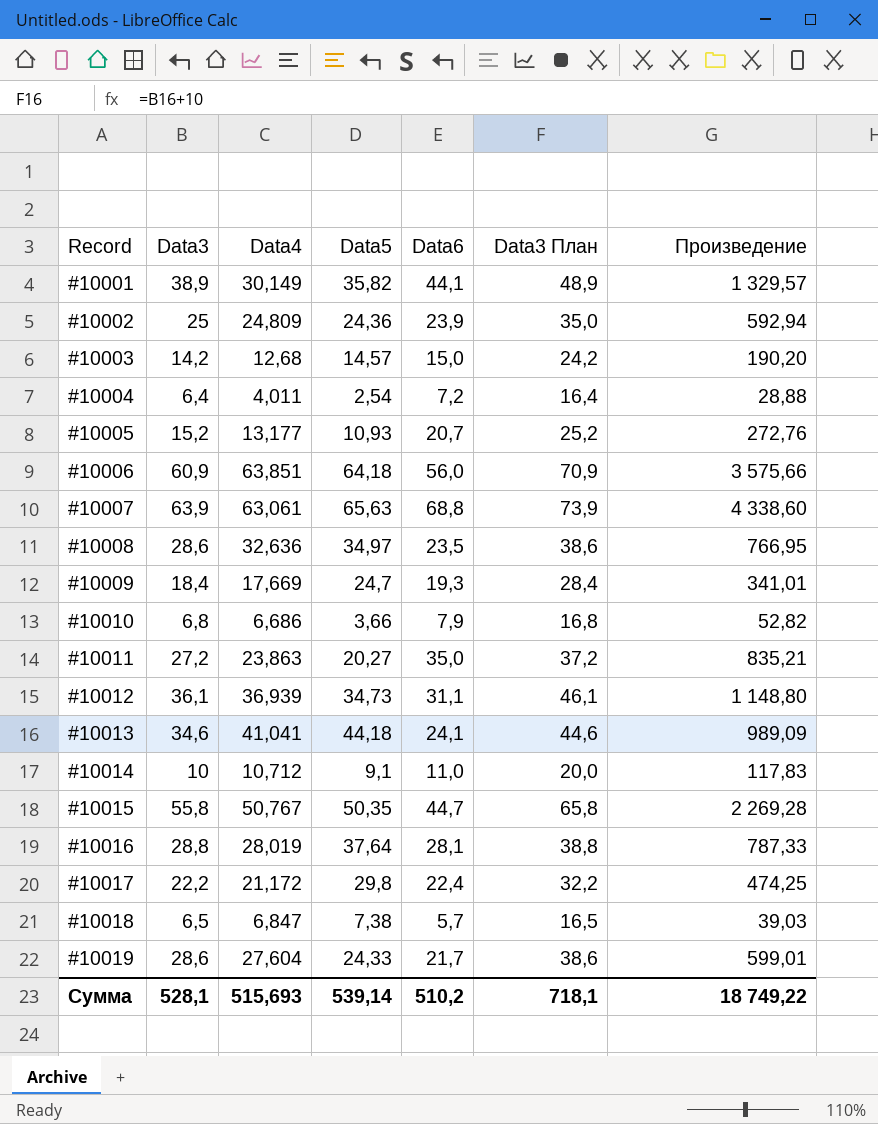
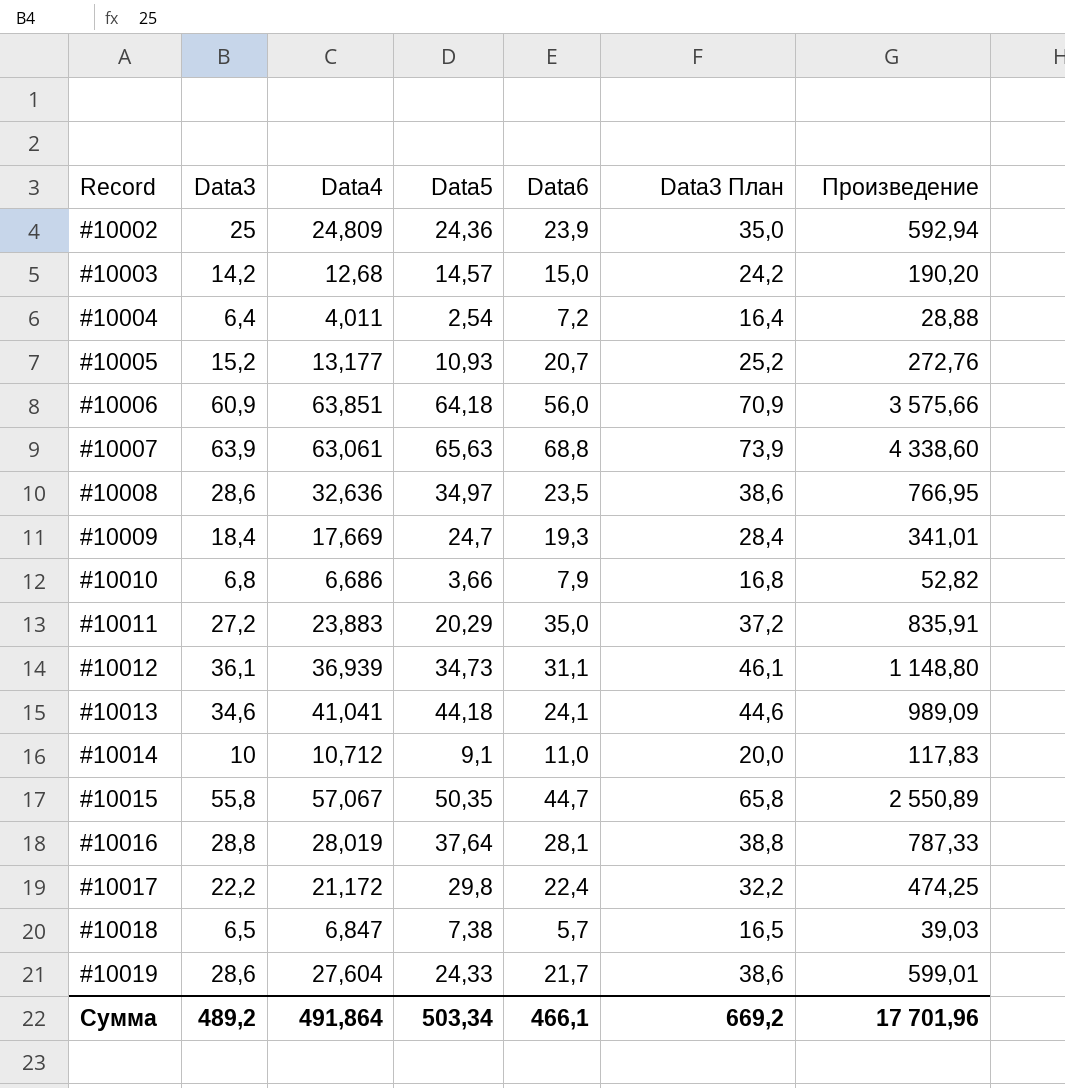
row #10001: 38,9 | 30,149 | 35,82 | 44,1 | 48,9 | 1 329,57 -> none
#10011 | Data4: 23,863 -> 23,883
#10011 | Data5: 20,27 -> 20,29
#10011 | Произведение: 835,21 -> 835,91
#10015 | Data4: 50,767 -> 57,067
#10015 | Произведение: 2 269,28 -> 2 550,89
Сумма | Data3: 528,1 -> 489,2
Сумма | Data4: 515,693 -> 491,864
Сумма | Data5: 539,14 -> 503,34
Сумма | Data6: 510,2 -> 466,1
Сумма | Data3 План: 718,1 -> 669,2
Сумма | Произведение: 18 749,22 -> 17 701,96

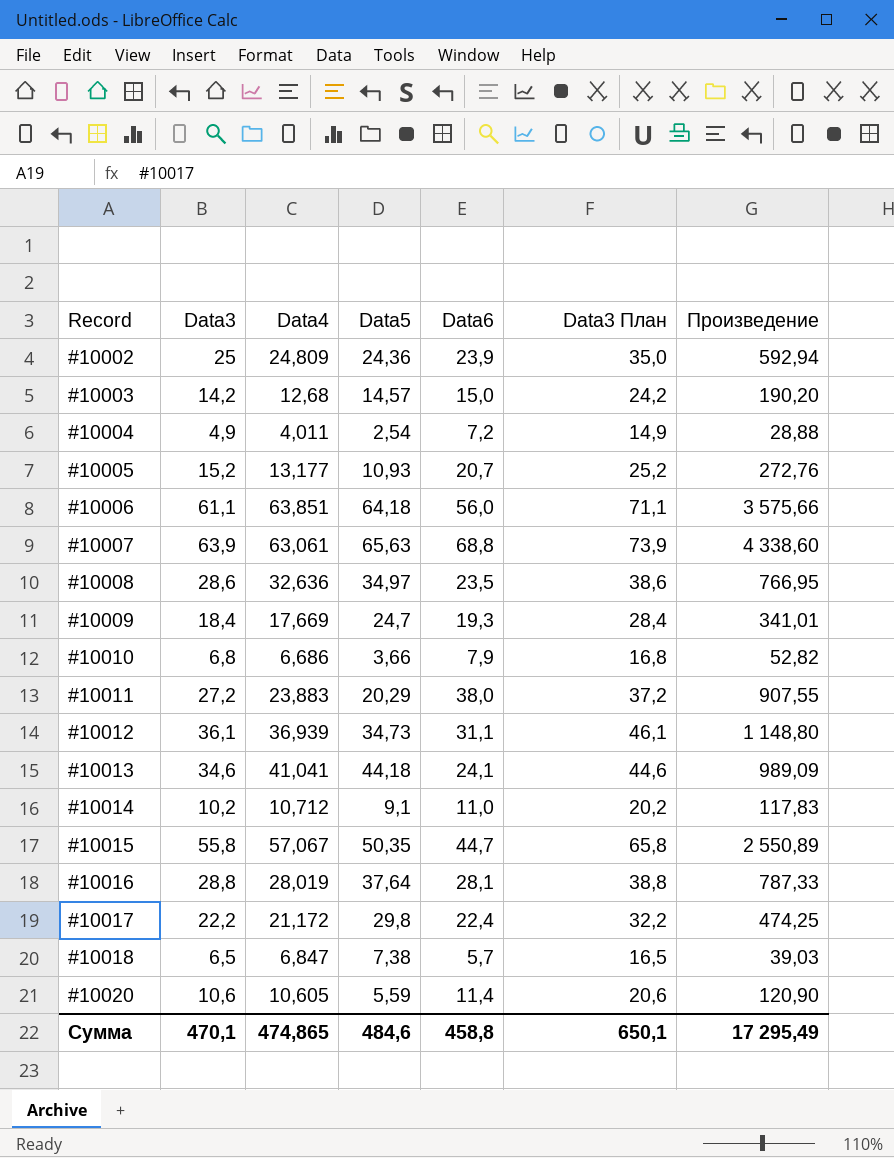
row #10019: 28,6 | 27,604 | 24,33 | 21,7 | 38,6 | 599,01 -> none
#10004 | Data3: 6,4 -> 4,9
#10004 | Data3 План: 16,4 -> 14,9
#10006 | Data3: 60,9 -> 61,1
#10006 | Data3 План: 70,9 -> 71,1
#10011 | Data6: 35,0 -> 38,0
#10011 | Произведение: 835,91 -> 907,55
#10014 | Data3: 10 -> 10,2
#10014 | Data3 План: 20,0 -> 20,2
row #10020: none -> 10,6 | 10,605 | 5,59 | 11,4 | 20,6 | 120,90
Сумма | Data3: 489,2 -> 470,1
Сумма | Data4: 491,864 -> 474,865
Сумма | Data5: 503,34 -> 484,6
Сумма | Data6: 466,1 -> 458,8
Сумма | Data3 План: 669,2 -> 650,1
Сумма | Произведение: 17 701,96 -> 17 295,49

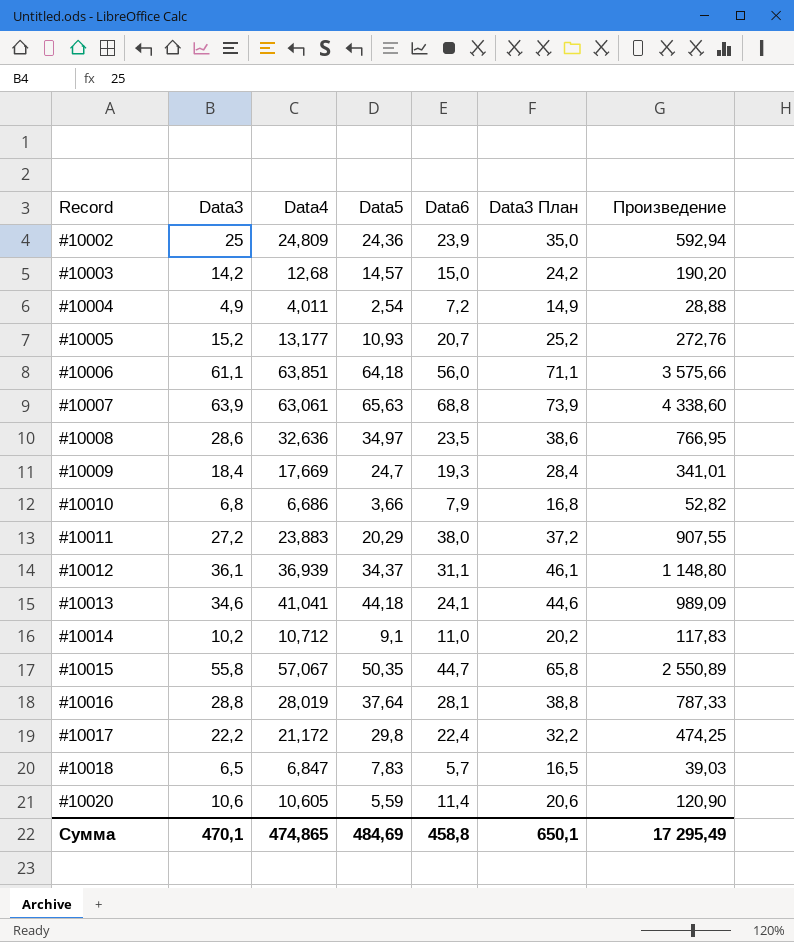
#10012 | Data5: 34,73 -> 34,37
#10018 | Data5: 7,38 -> 7,83
Сумма | Data5: 484,6 -> 484,69

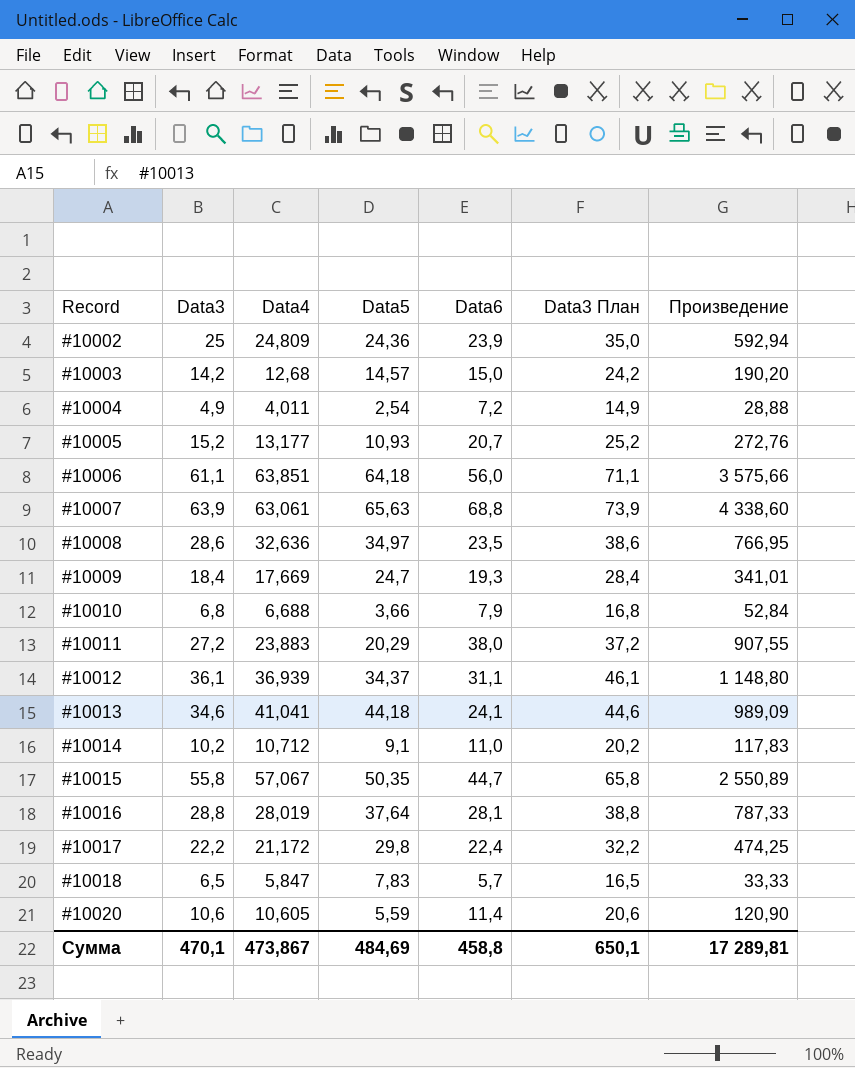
#10010 | Data4: 6,686 -> 6,688
#10010 | Произведение: 52,82 -> 52,84
#10018 | Data4: 6,847 -> 5,847
#10018 | Произведение: 39,03 -> 33,33
Сумма | Data4: 474,865 -> 473,867
Сумма | Произведение: 17 295,49 -> 17 289,81

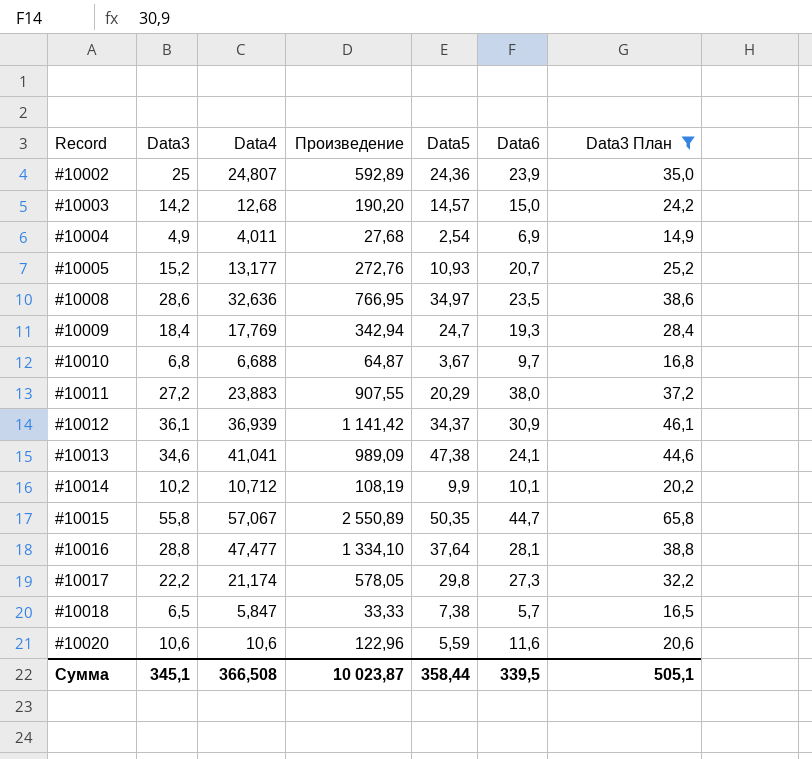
filter: none -> Data3 План <= 65,8
column Произведение | position: 7 -> 4
#10002 | Data4: 24,809 -> 24,807
#10002 | Произведение: 592,94 -> 592,89
#10004 | Произведение: 28,88 -> 27,68
#10004 | Data6: 7,2 -> 6,9
#10009 | Data4: 17,669 -> 17,769
#10009 | Произведение: 341,01 -> 342,94
#10010 | Произведение: 52,84 -> 64,87
#10010 | Data5: 3,66 -> 3,67
#10010 | Data6: 7,9 -> 9,7
#10012 | Произведение: 1 148,80 -> 1 141,42
#10012 | Data6: 31,1 -> 30,9
#10013 | Data5: 44,18 -> 47,38
#10014 | Произведение: 117,83 -> 108,19
#10014 | Data5: 9,1 -> 9,9
#10014 | Data6: 11,0 -> 10,1
#10016 | Data4: 28,019 -> 47,477
#10016 | Произведение: 787,33 -> 1 334,10
#10017 | Data4: 21,172 -> 21,174
#10017 | Произведение: 474,25 -> 578,05
#10017 | Data6: 22,4 -> 27,3
#10018 | Data5: 7,83 -> 7,38
#10020 | Data4: 10,605 -> 10,6
#10020 | Произведение: 120,90 -> 122,96
#10020 | Data6: 11,4 -> 11,6
Сумма | Data3: 470,1 -> 345,1
Сумма | Data4: 473,867 -> 366,508
Сумма | Произведение: 17 289,81 -> 10 023,87
Сумма | Data5: 484,69 -> 358,44
Сумма | Data6: 458,8 -> 339,5
Сумма | Data3 План: 650,1 -> 505,1

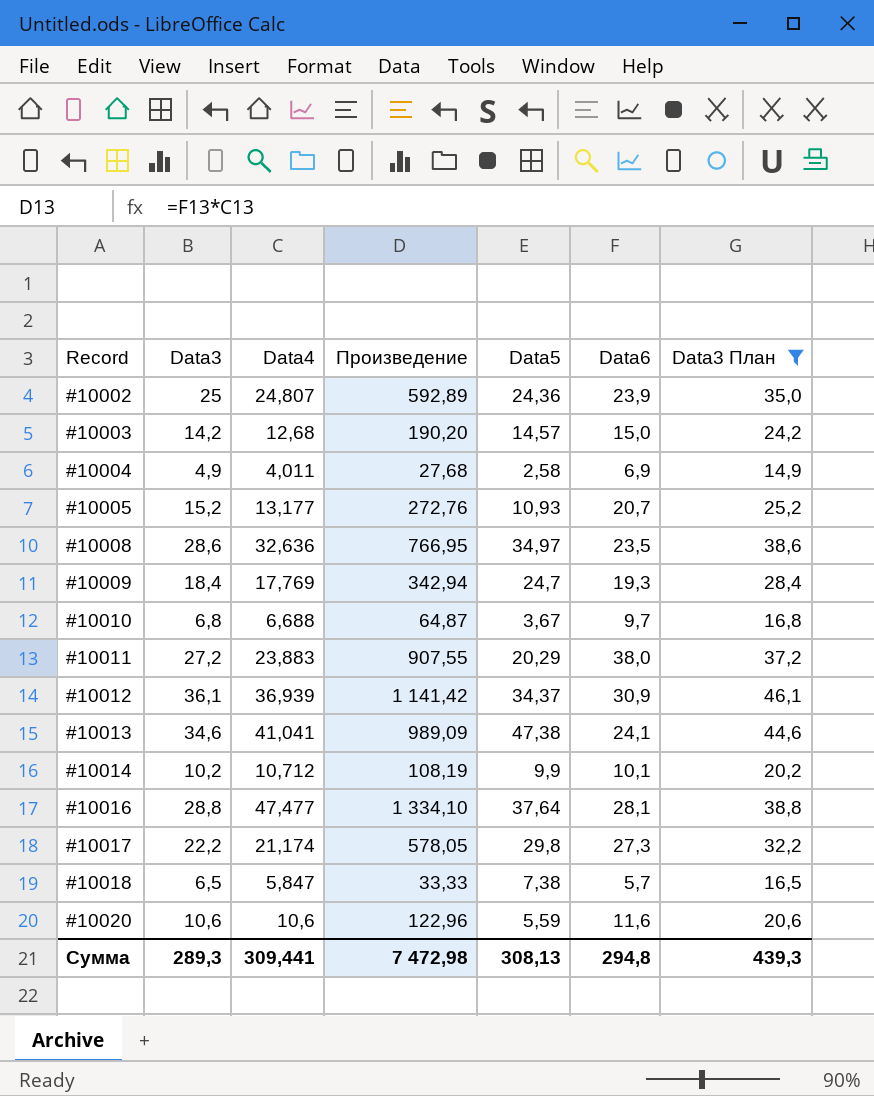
row #10015: 55,8 | 57,067 | 2 550,89 | 50,35 | 44,7 | 65,8 -> none
#10004 | Data5: 2,54 -> 2,58
Сумма | Data3: 345,1 -> 289,3
Сумма | Data4: 366,508 -> 309,441
Сумма | Произведение: 10 023,87 -> 7 472,98
Сумма | Data5: 358,44 -> 308,13
Сумма | Data6: 339,5 -> 294,8
Сумма | Data3 План: 505,1 -> 439,3

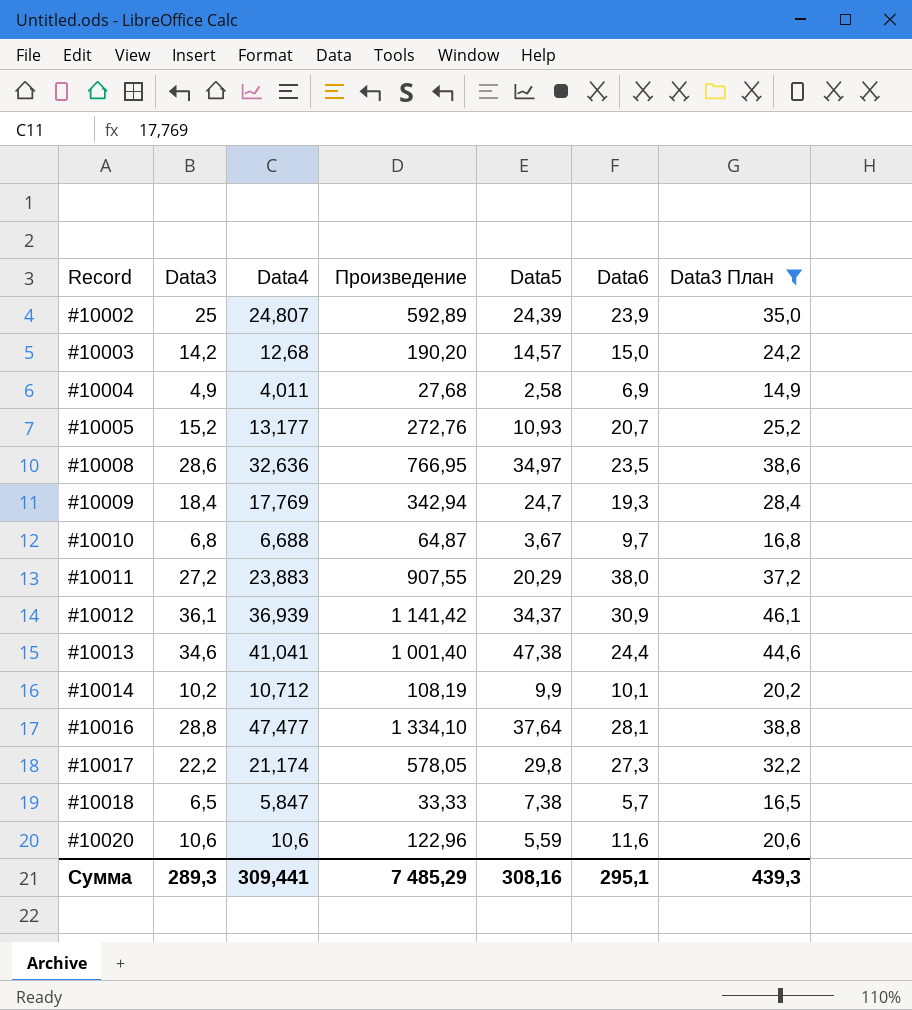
#10002 | Data5: 24,36 -> 24,39
#10013 | Произведение: 989,09 -> 1 001,40
#10013 | Data6: 24,1 -> 24,4
Сумма | Произведение: 7 472,98 -> 7 485,29
Сумма | Data5: 308,13 -> 308,16
Сумма | Data6: 294,8 -> 295,1

